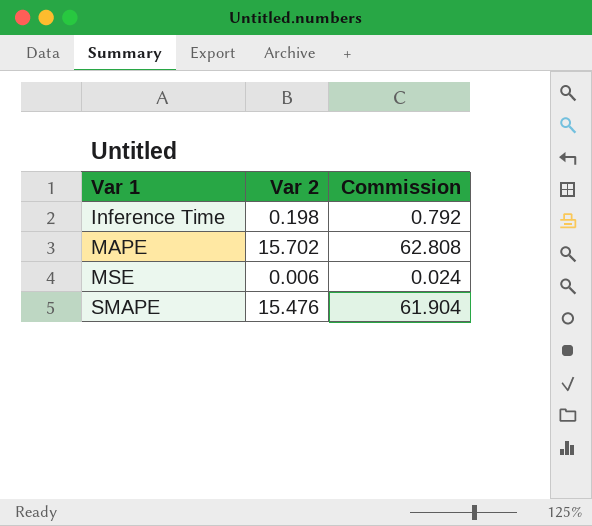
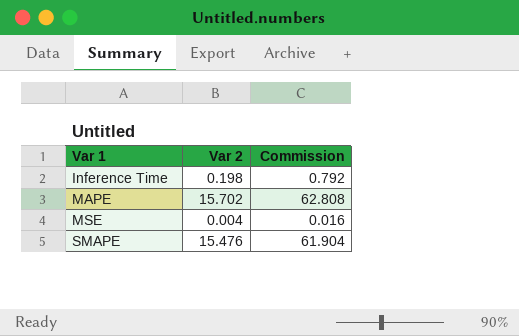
MSE | Var 2: 0.006 -> 0.004
MSE | Commission: 0.024 -> 0.016

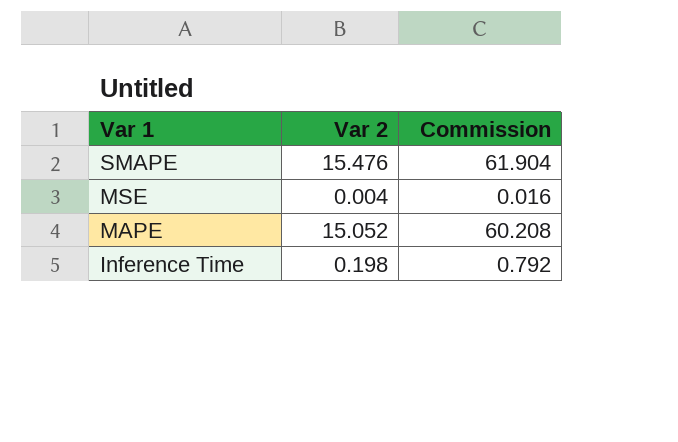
row order: Var 1 ascending -> Var 1 descending
MAPE | Var 2: 15.702 -> 15.052
MAPE | Commission: 62.808 -> 60.208

